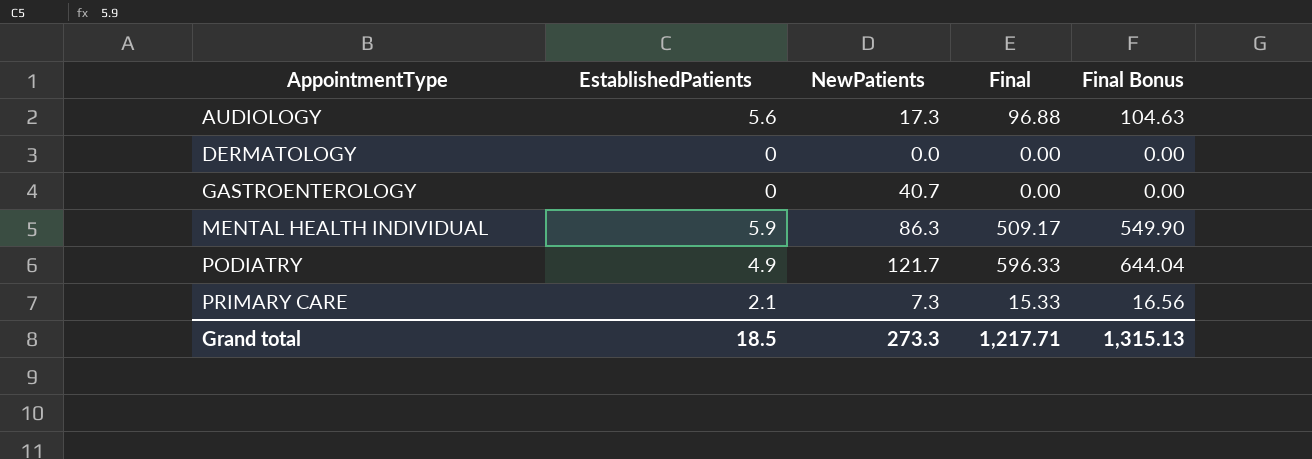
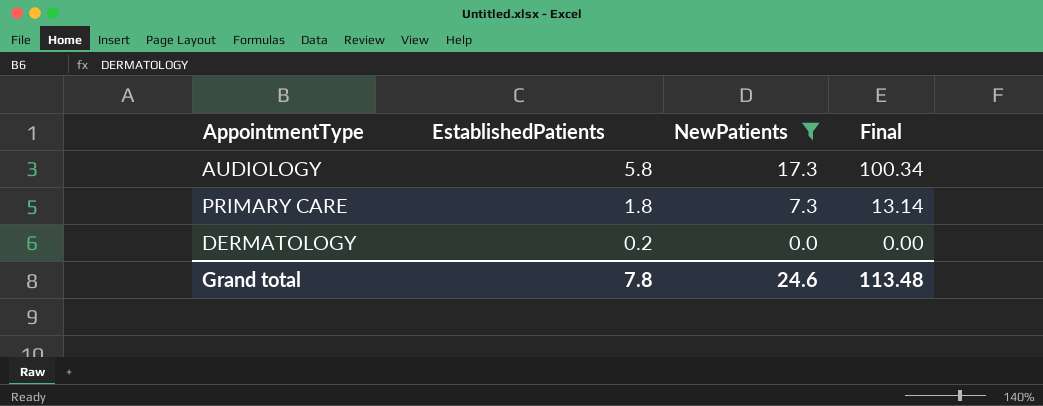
filter: none -> NewPatients <= 17.3
row order: AppointmentType ascending -> EstablishedPatients descending
column Final Bonus | formula: [Final] * 1.08 -> none
AUDIOLOGY | EstablishedPatients: 5.6 -> 5.8
AUDIOLOGY | Final: 96.88 -> 100.34
PRIMARY CARE | EstablishedPatients: 2.1 -> 1.8
PRIMARY CARE | Final: 15.33 -> 13.14
DERMATOLOGY | EstablishedPatients: 0 -> 0.2
Grand total | EstablishedPatients: 18.5 -> 7.8
Grand total | NewPatients: 273.3 -> 24.6
Grand total | Final: 1,217.71 -> 113.48

